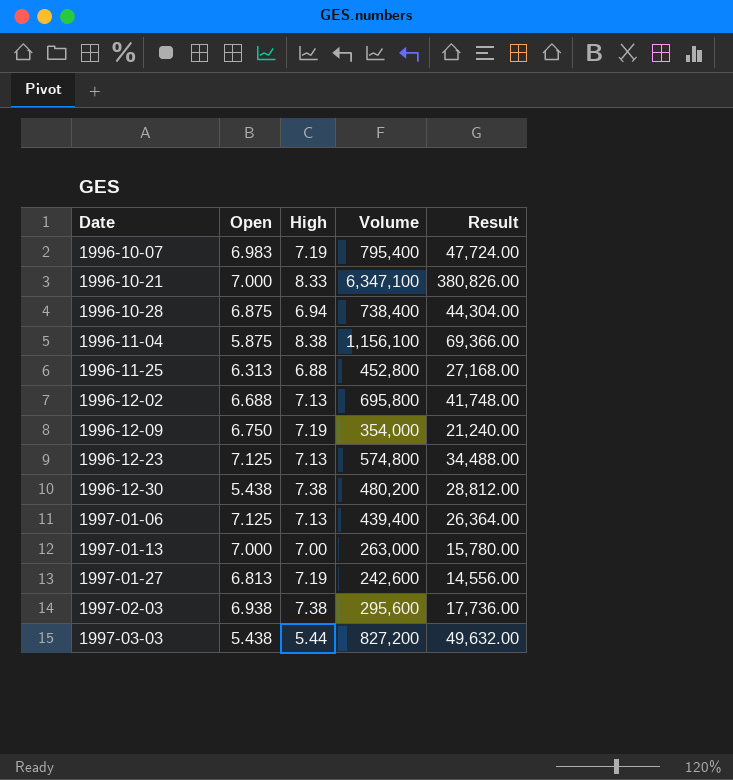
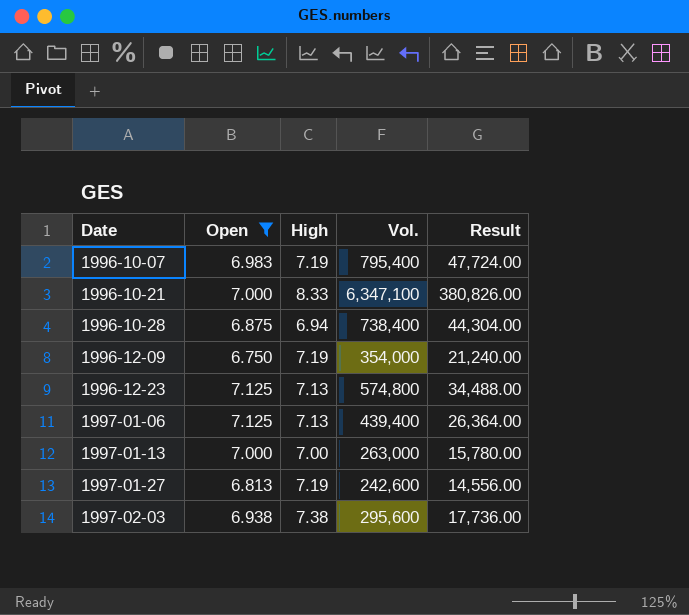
filter: none -> Open >= 6.750
column name: Volume -> Vol.

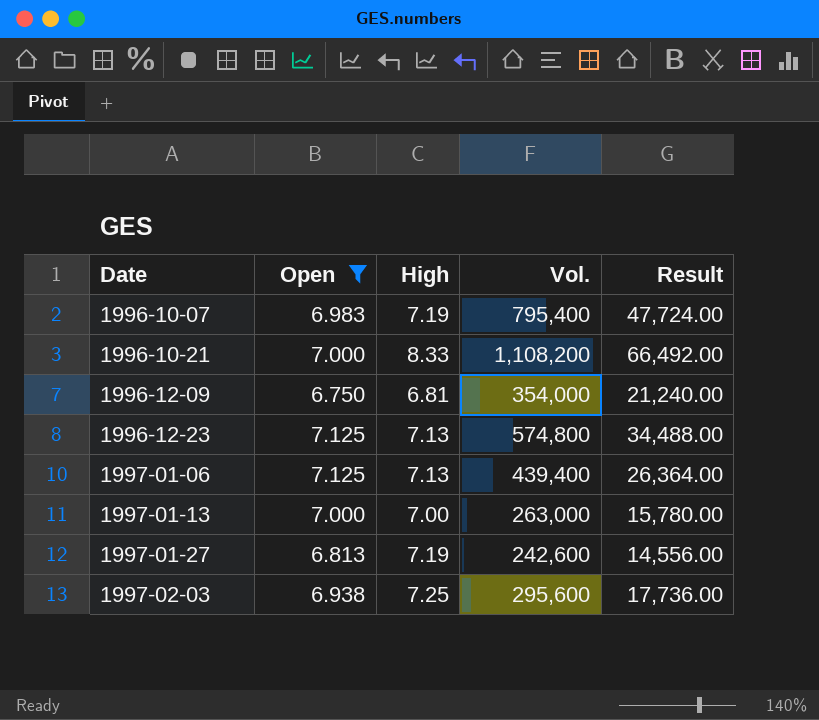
row 1996-10-28: 6.875 | 6.94 | 738,400 | 44,304.00 -> none
1996-10-21 | Vol.: 6,347,100 -> 1,108,200
1996-10-21 | Result: 380,826.00 -> 66,492.00
1996-12-09 | High: 7.19 -> 6.81
1997-02-03 | High: 7.38 -> 7.25

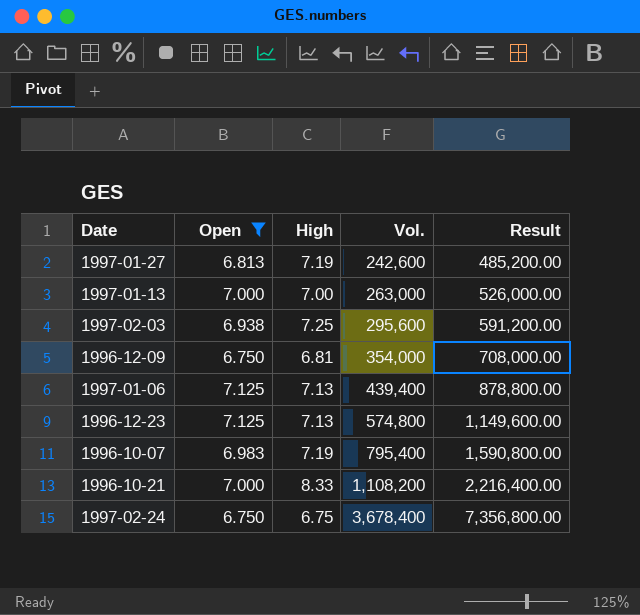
row order: Date ascending -> Vol. ascending
column Result | formula: [Vol.] * 0.06 -> [Vol.] * 2
row 1997-02-24: none -> 6.750 | 6.75 | 3,678,400 | 7,356,800.00

